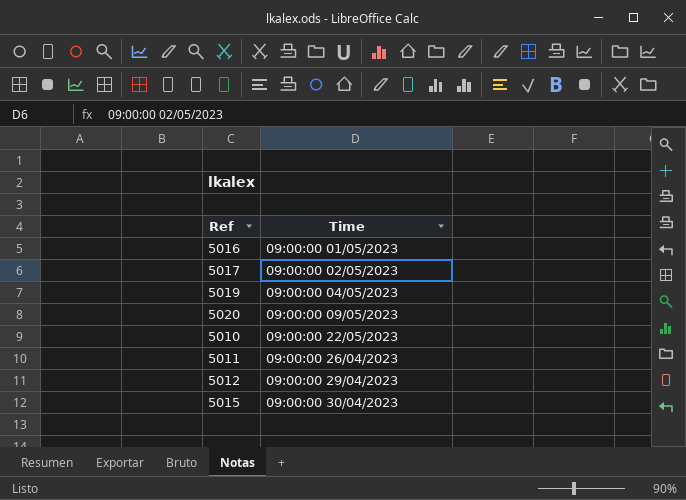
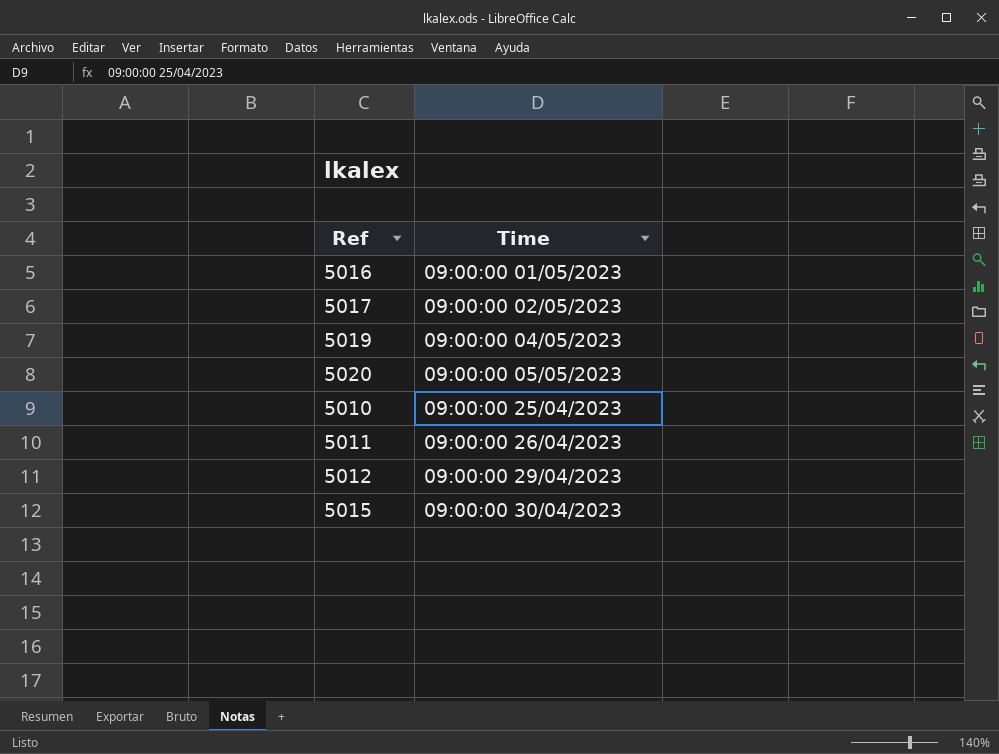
5020 | Time: 09:00:00 09/05/2023 -> 09:00:00 05/05/2023
5010 | Time: 09:00:00 22/05/2023 -> 09:00:00 25/04/2023

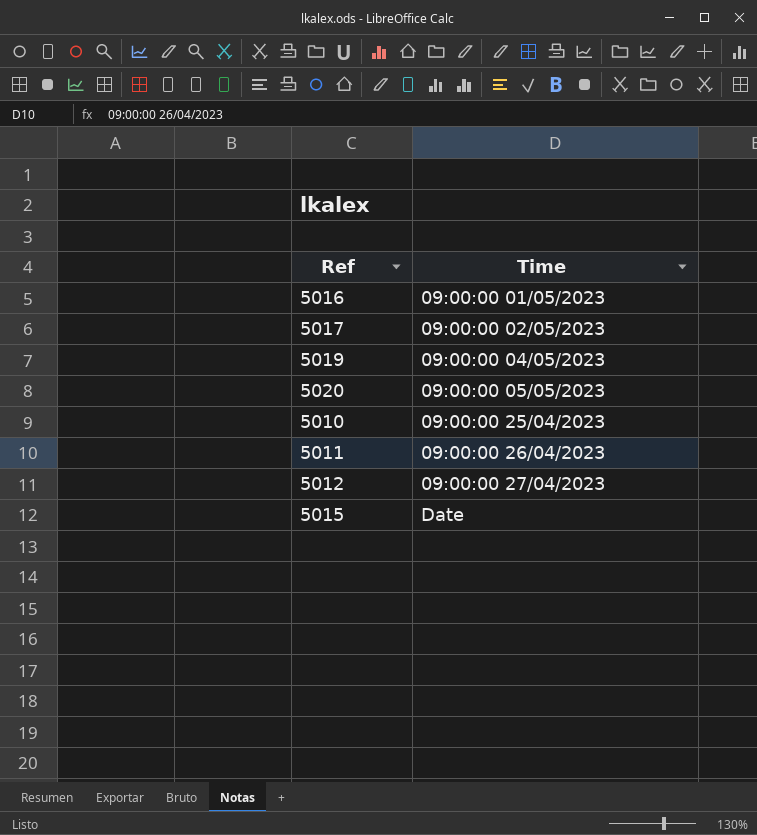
5012 | Time: 09:00:00 29/04/2023 -> 09:00:00 27/04/2023
5015 | Time: 09:00:00 30/04/2023 -> Date

